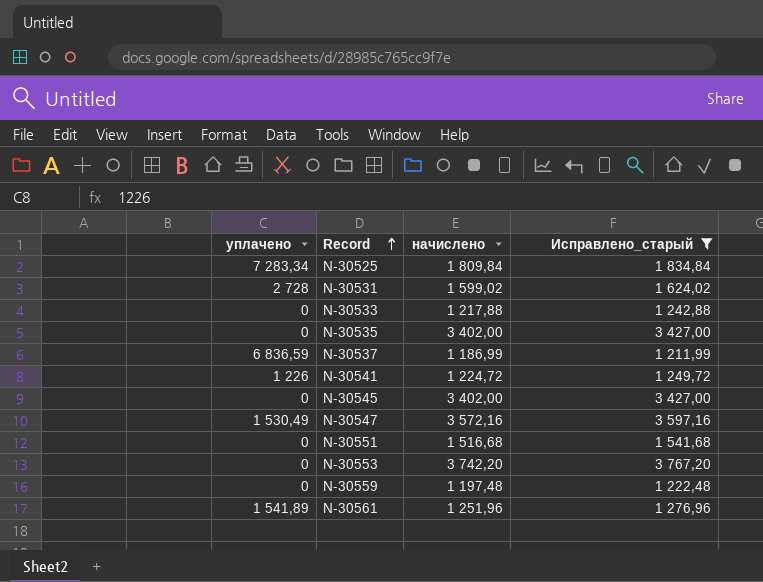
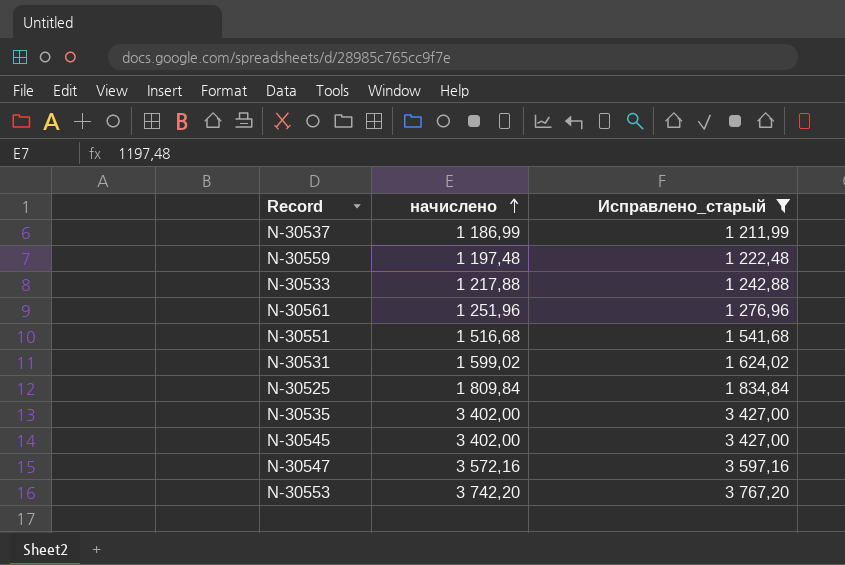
row order: Record ascending -> начислено ascending
column уплачено | position: 1 -> none
row N-30541: 1 226 | 1 224,72 | 1 249,72 -> none

